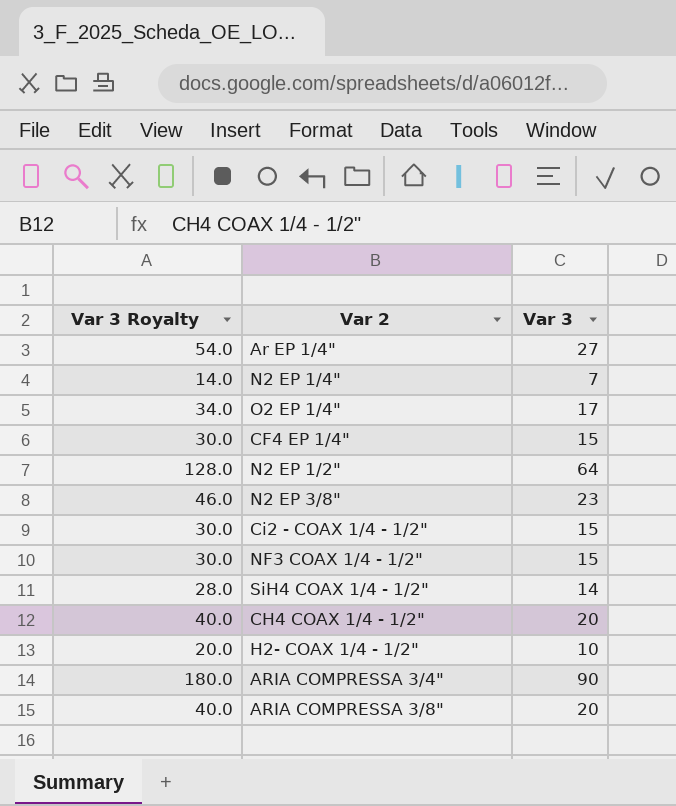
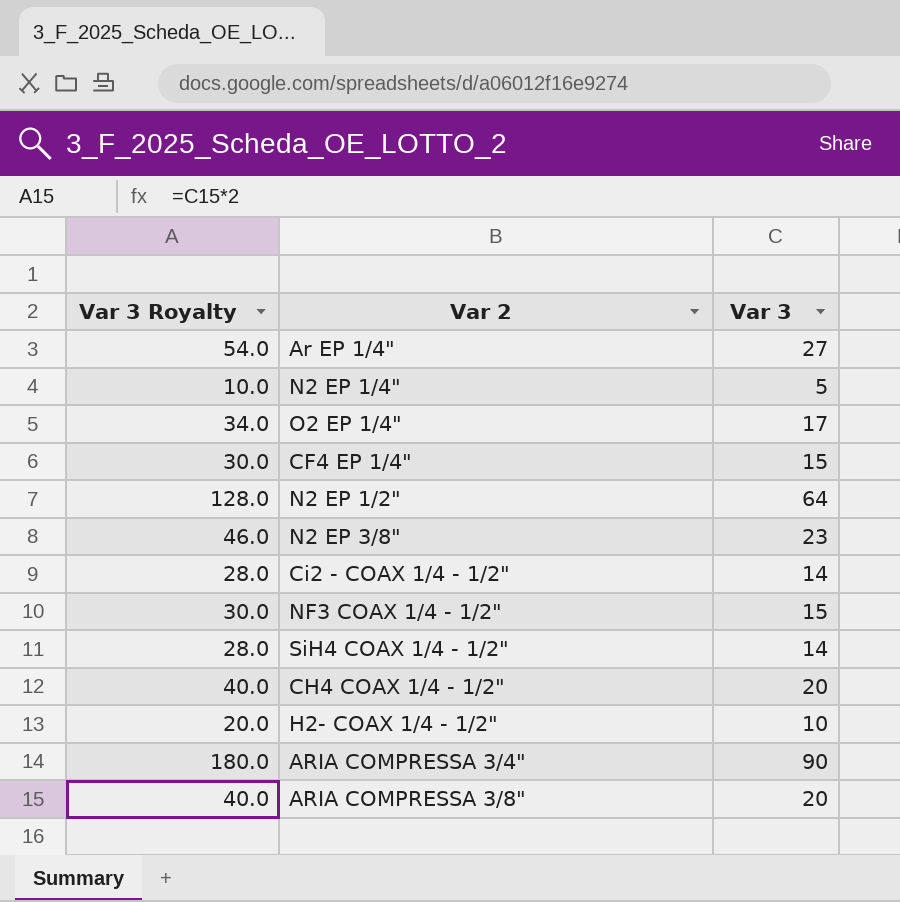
N2 EP 1/4" | Var 3 Royalty: 14.0 -> 10.0
N2 EP 1/4" | Var 3: 7 -> 5
Ci2 - COAX 1/4 - 1/2" | Var 3 Royalty: 30.0 -> 28.0
Ci2 - COAX 1/4 - 1/2" | Var 3: 15 -> 14

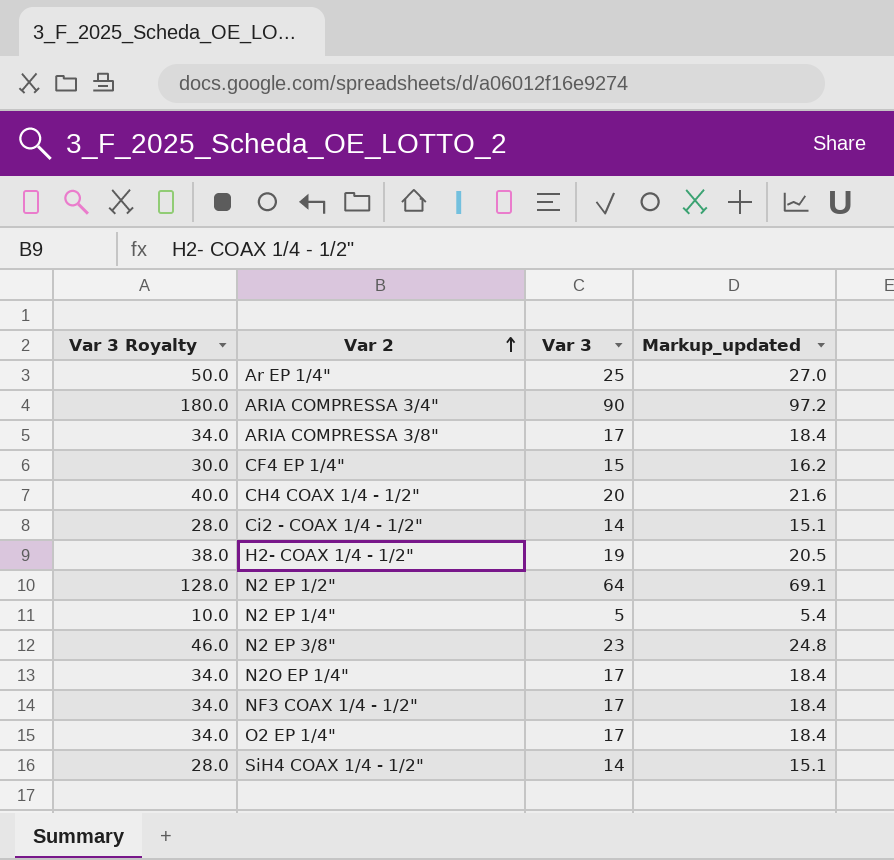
row order: none -> Var 2 ascending
column Markup_updated | formula: none -> [Var 3] * 1.08
Ar EP 1/4" | Var 3 Royalty: 54.0 -> 50.0
Ar EP 1/4" | Var 3: 27 -> 25
ARIA COMPRESSA 3/8" | Var 3 Royalty: 40.0 -> 34.0
ARIA COMPRESSA 3/8" | Var 3: 20 -> 17
H2- COAX 1/4 - 1/2" | Var 3 Royalty: 20.0 -> 38.0
H2- COAX 1/4 - 1/2" | Var 3: 10 -> 19
row N2O EP 1/4": none -> 34.0 | 17 | 18.4
NF3 COAX 1/4 - 1/2" | Var 3 Royalty: 30.0 -> 34.0
NF3 COAX 1/4 - 1/2" | Var 3: 15 -> 17

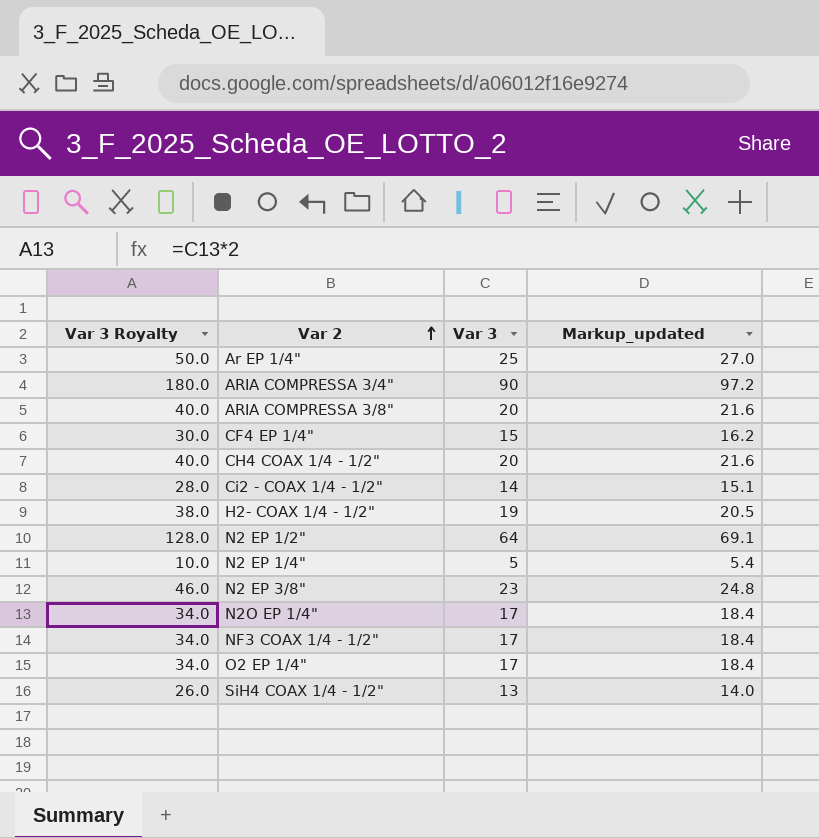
ARIA COMPRESSA 3/8" | Var 3 Royalty: 34.0 -> 40.0
ARIA COMPRESSA 3/8" | Var 3: 17 -> 20
ARIA COMPRESSA 3/8" | Markup_updated: 18.4 -> 21.6
SiH4 COAX 1/4 - 1/2" | Var 3 Royalty: 28.0 -> 26.0
SiH4 COAX 1/4 - 1/2" | Var 3: 14 -> 13
SiH4 COAX 1/4 - 1/2" | Markup_updated: 15.1 -> 14.0

